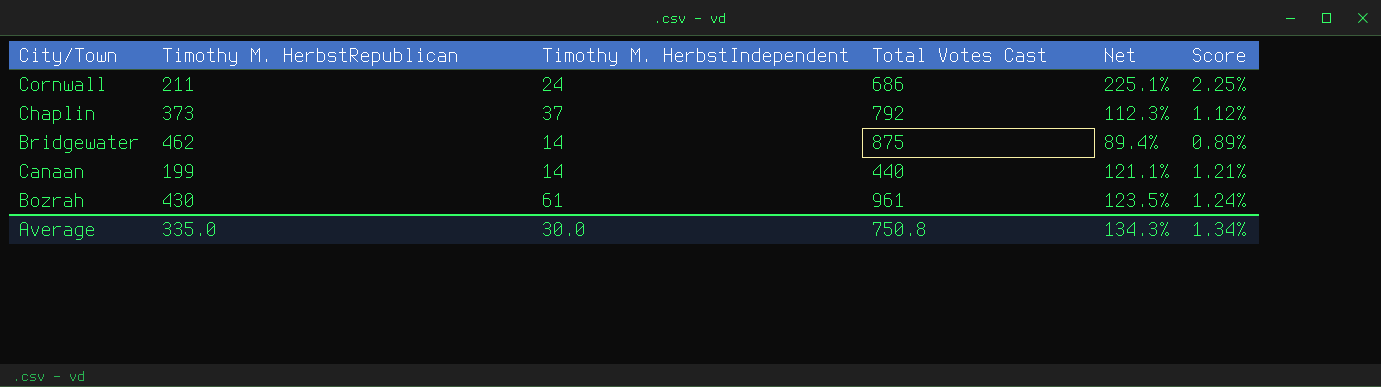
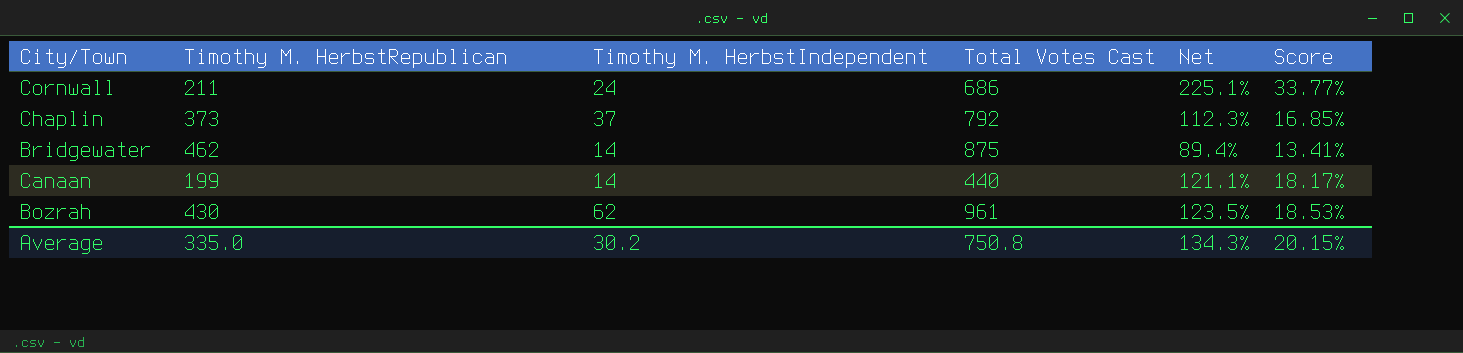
column Score | formula: [Net] * 0.01 -> [Net] * 0.15
Bozrah | Timothy M. HerbstIndependent: 61 -> 62
Average | Timothy M. HerbstIndependent: 30.0 -> 30.2
Average | Score: 1.34% -> 20.15%

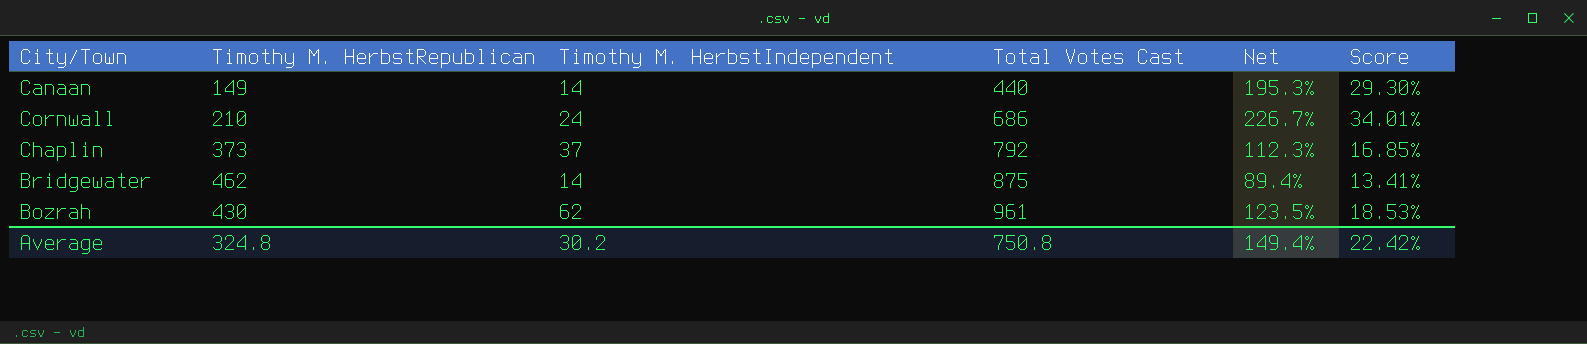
row order: none -> Total Votes Cast ascending
Canaan | Timothy M. HerbstRepublican: 199 -> 149
Canaan | Net: 121.1% -> 195.3%
Canaan | Score: 18.17% -> 29.30%
Cornwall | Timothy M. HerbstRepublican: 211 -> 210
Cornwall | Net: 225.1% -> 226.7%
Cornwall | Score: 33.77% -> 34.01%
Average | Timothy M. HerbstRepublican: 335.0 -> 324.8
Average | Net: 134.3% -> 149.4%
Average | Score: 20.15% -> 22.42%

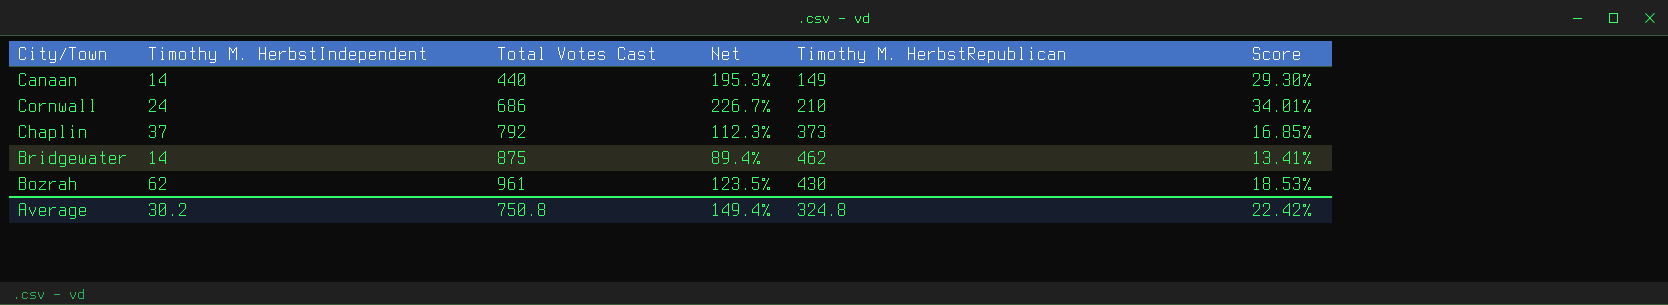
column Timothy M. HerbstRepublican | position: 2 -> 5

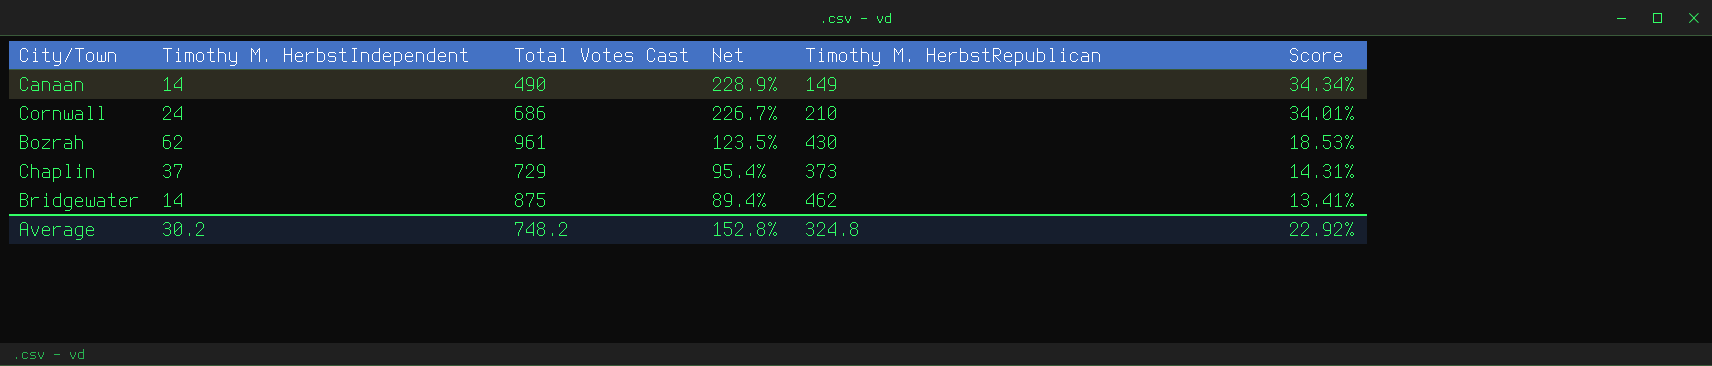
row order: Total Votes Cast ascending -> Net descending
Canaan | Total Votes Cast: 440 -> 490
Canaan | Net: 195.3% -> 228.9%
Canaan | Score: 29.30% -> 34.34%
Chaplin | Total Votes Cast: 792 -> 729
Chaplin | Net: 112.3% -> 95.4%
Chaplin | Score: 16.85% -> 14.31%
Average | Total Votes Cast: 750.8 -> 748.2
Average | Net: 149.4% -> 152.8%
Average | Score: 22.42% -> 22.92%

